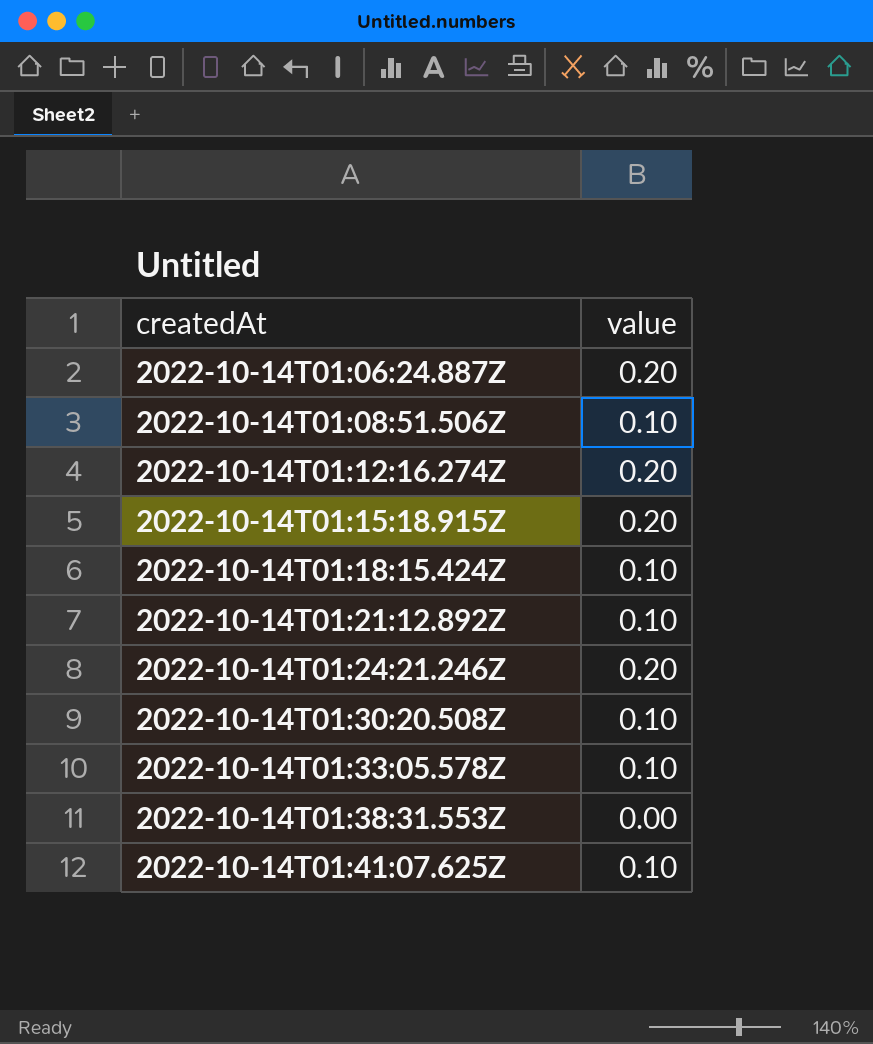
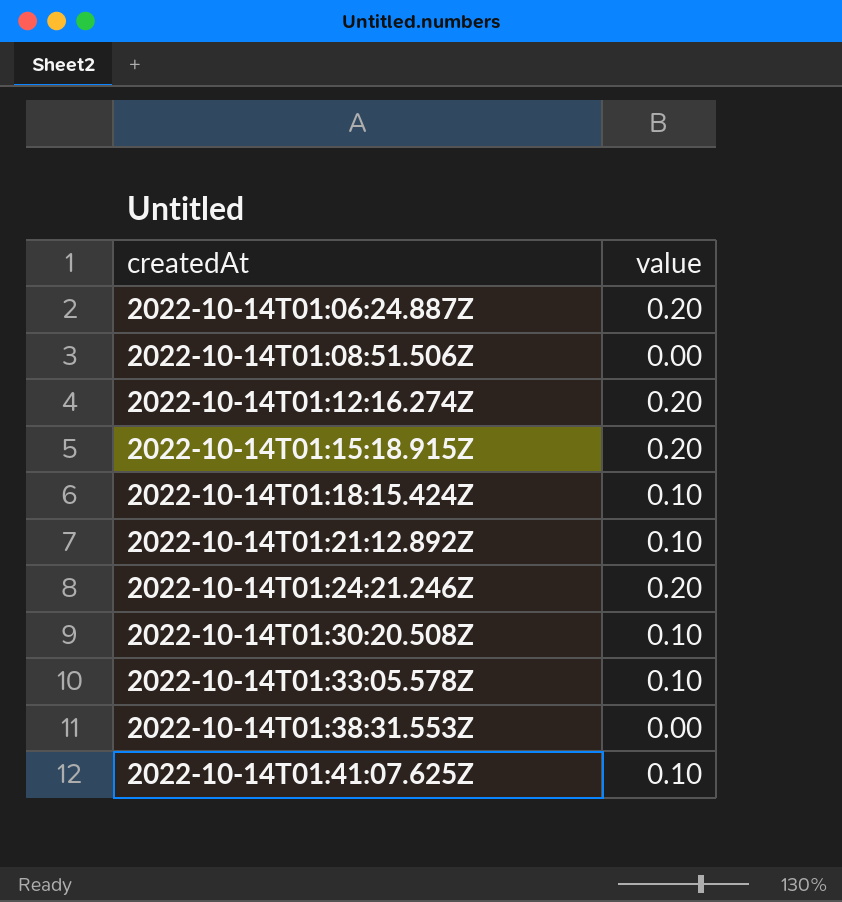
2022-10-14T01:08:51.506Z | value: 0.10 -> 0.00

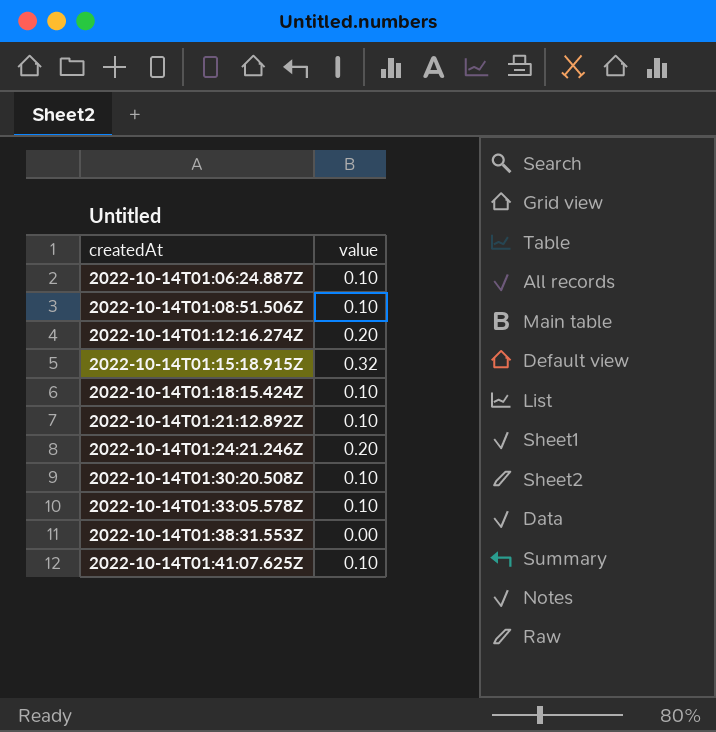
2022-10-14T01:06:24.887Z | value: 0.20 -> 0.10
2022-10-14T01:08:51.506Z | value: 0.00 -> 0.10
2022-10-14T01:15:18.915Z | value: 0.20 -> 0.32

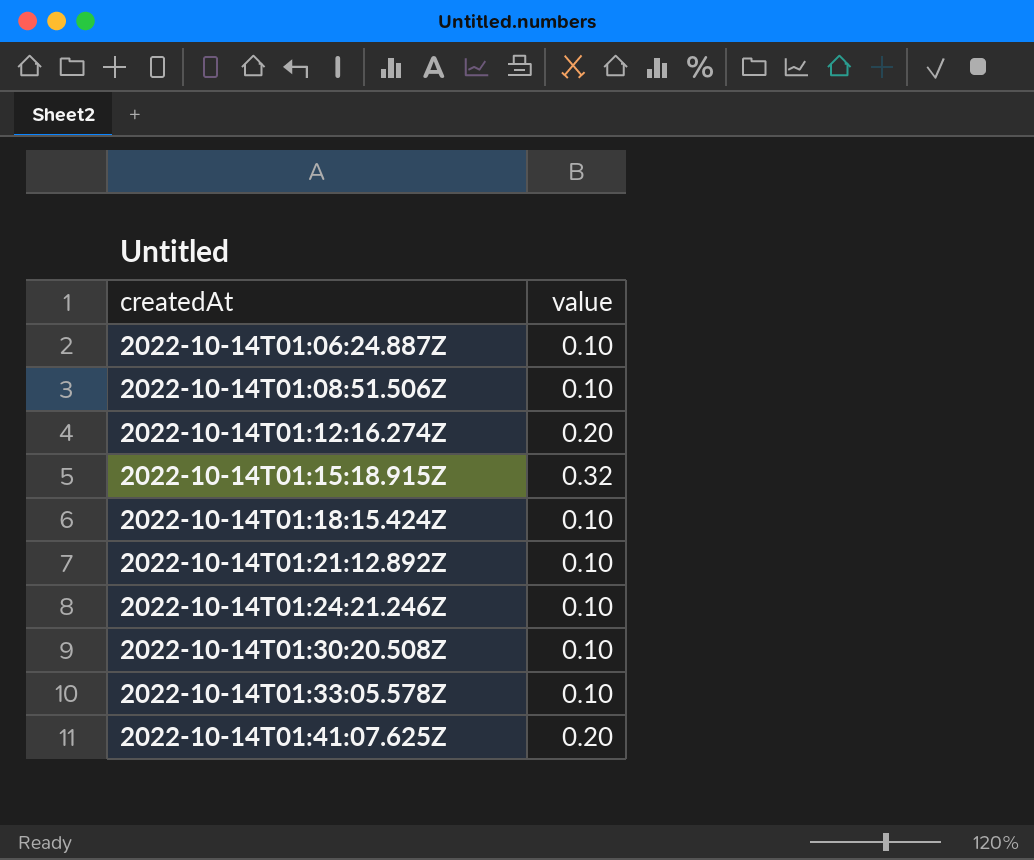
row 2022-10-14T01:38:31.553Z: 0.00 -> none
2022-10-14T01:24:21.246Z | value: 0.20 -> 0.10
2022-10-14T01:41:07.625Z | value: 0.10 -> 0.20

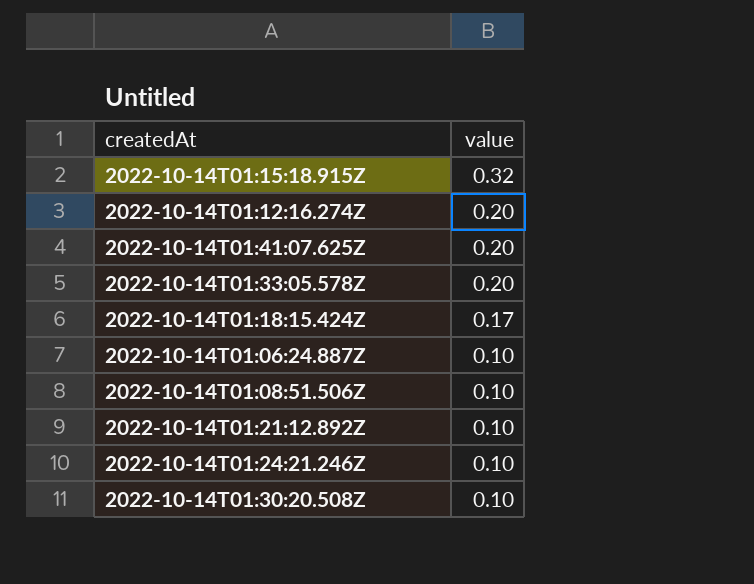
row order: createdAt ascending -> value descending
2022-10-14T01:33:05.578Z | value: 0.10 -> 0.20
2022-10-14T01:18:15.424Z | value: 0.10 -> 0.17

